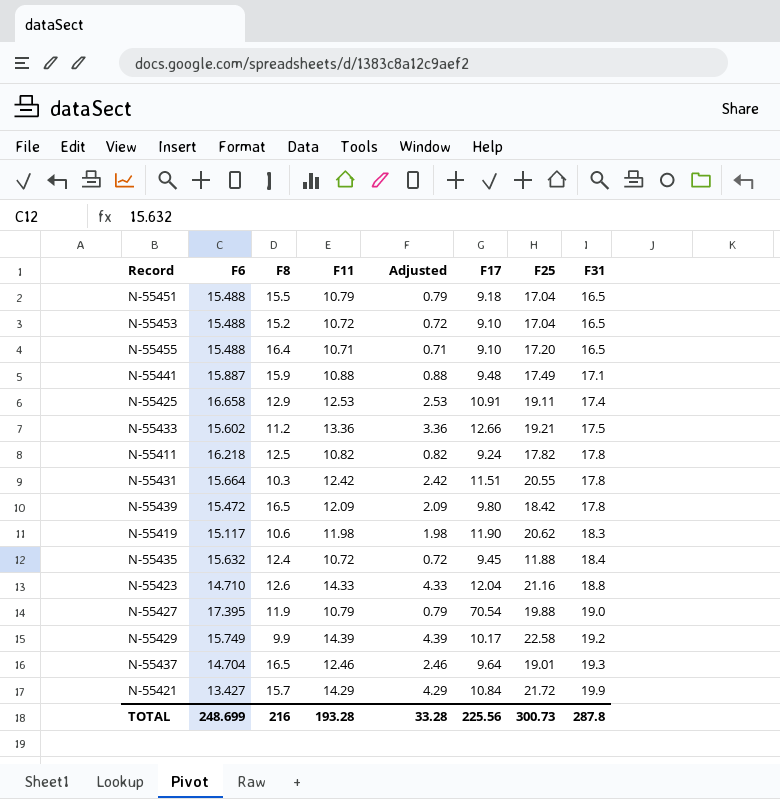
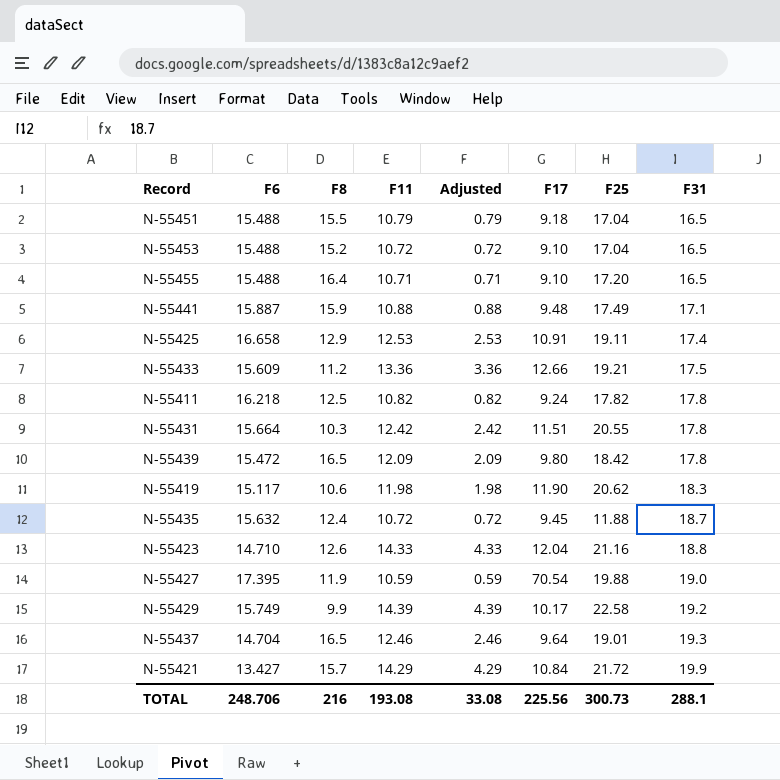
N-55433 | F6: 15.602 -> 15.609
N-55435 | F31: 18.4 -> 18.7
N-55427 | F11: 10.79 -> 10.59
N-55427 | Adjusted: 0.79 -> 0.59
TOTAL | F6: 248.699 -> 248.706
TOTAL | F11: 193.28 -> 193.08
TOTAL | Adjusted: 33.28 -> 33.08
TOTAL | F31: 287.8 -> 288.1

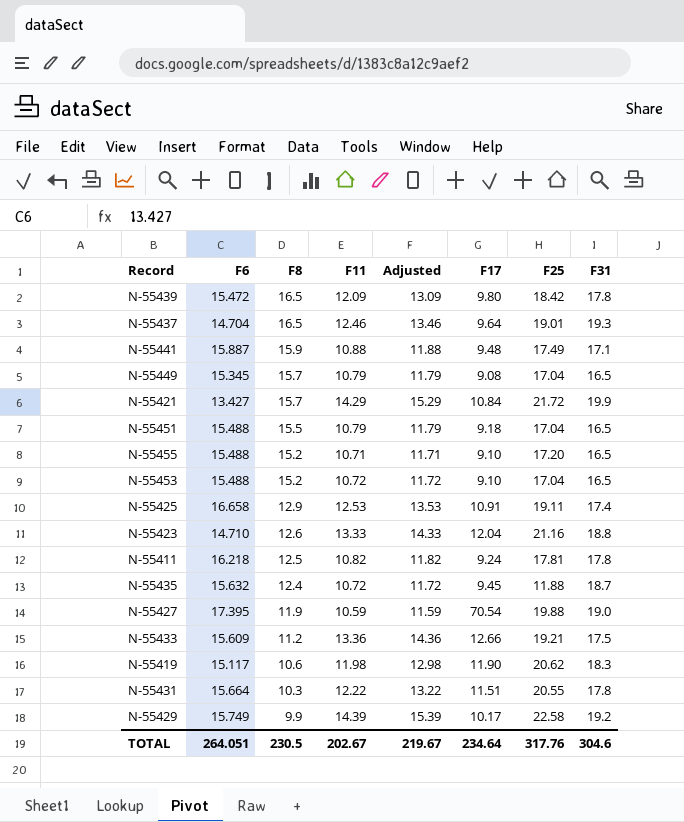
row order: F31 ascending -> F8 descending
column Adjusted | formula: [F11] - 10 -> [F11] + 1
row N-55449: none -> 15.345 | 15.7 | 10.79 | 11.79 | 9.08 | 17.04 | 16.5
N-55455 | F8: 16.4 -> 15.2
N-55423 | F11: 14.33 -> 13.33
N-55411 | F25: 17.82 -> 17.81
N-55431 | F11: 12.42 -> 12.22
TOTAL | F6: 248.706 -> 264.051
TOTAL | F8: 216 -> 230.5
TOTAL | F11: 193.08 -> 202.67
TOTAL | Adjusted: 33.08 -> 219.67
TOTAL | F17: 225.56 -> 234.64
TOTAL | F25: 300.73 -> 317.76
TOTAL | F31: 288.1 -> 304.6

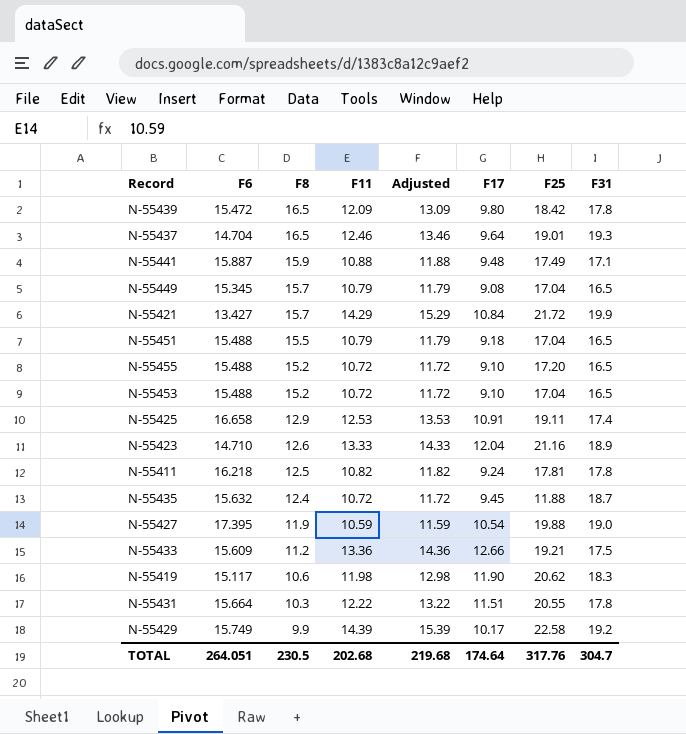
N-55455 | F11: 10.71 -> 10.72
N-55455 | Adjusted: 11.71 -> 11.72
N-55423 | F31: 18.8 -> 18.9
N-55427 | F17: 70.54 -> 10.54
TOTAL | F11: 202.67 -> 202.68
TOTAL | Adjusted: 219.67 -> 219.68
TOTAL | F17: 234.64 -> 174.64
TOTAL | F31: 304.6 -> 304.7

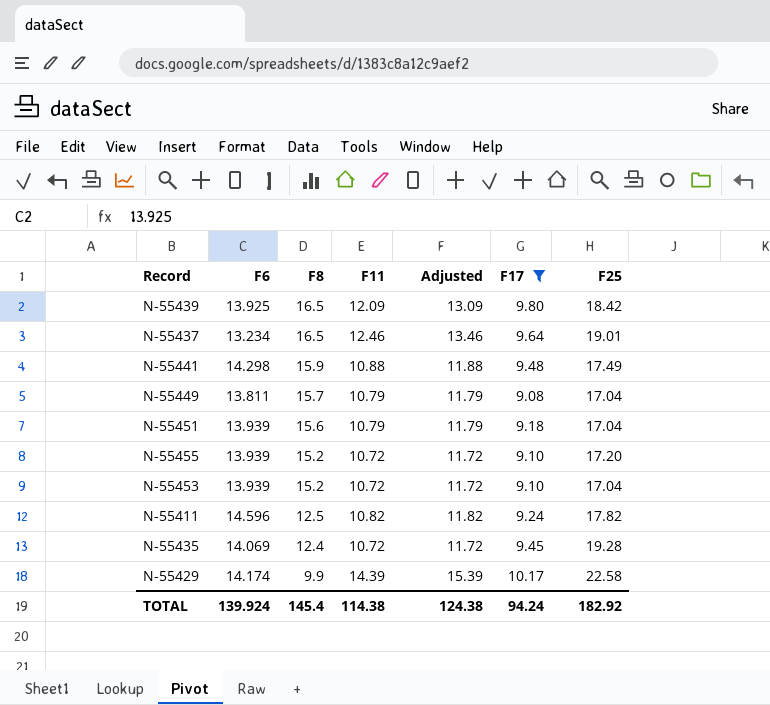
filter: none -> F17 <= 10.17
column F31 | position: 8 -> none
N-55439 | F6: 15.472 -> 13.925
N-55437 | F6: 14.704 -> 13.234
N-55441 | F6: 15.887 -> 14.298
N-55449 | F6: 15.345 -> 13.811
N-55451 | F6: 15.488 -> 13.939
N-55451 | F8: 15.5 -> 15.6
N-55455 | F6: 15.488 -> 13.939
N-55453 | F6: 15.488 -> 13.939
N-55411 | F6: 16.218 -> 14.596
N-55411 | F25: 17.81 -> 17.82
N-55435 | F6: 15.632 -> 14.069
N-55435 | F25: 11.88 -> 19.28
N-55429 | F6: 15.749 -> 14.174
TOTAL | F6: 264.051 -> 139.924
TOTAL | F8: 230.5 -> 145.4
TOTAL | F11: 202.68 -> 114.38
TOTAL | Adjusted: 219.68 -> 124.38
TOTAL | F17: 174.64 -> 94.24
TOTAL | F25: 317.76 -> 182.92

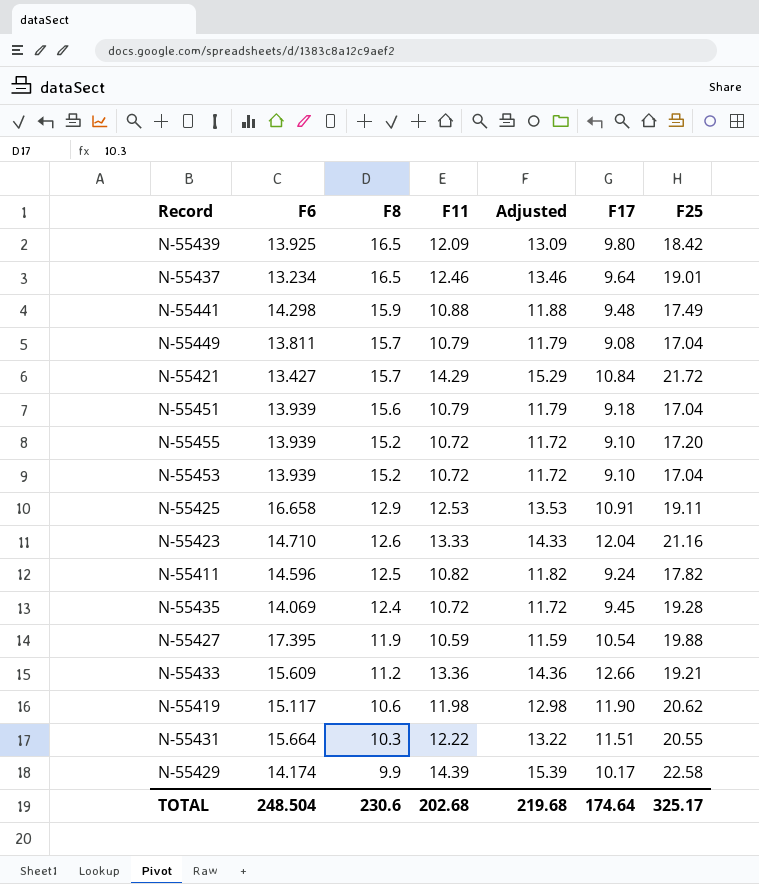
filter: F17 <= 10.17 -> none
TOTAL | F6: 139.924 -> 248.504
TOTAL | F8: 145.4 -> 230.6
TOTAL | F11: 114.38 -> 202.68
TOTAL | Adjusted: 124.38 -> 219.68
TOTAL | F17: 94.24 -> 174.64
TOTAL | F25: 182.92 -> 325.17

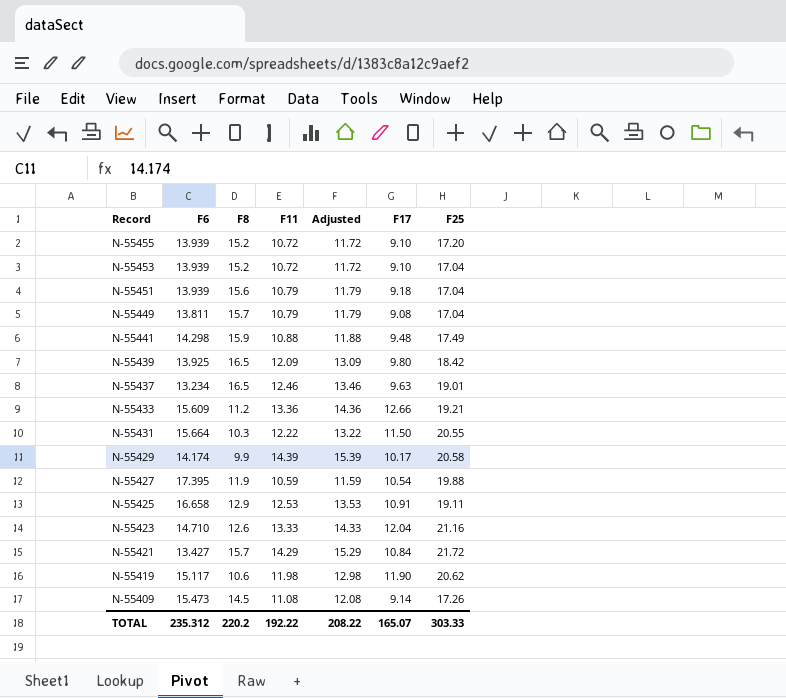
row order: F8 descending -> Record descending
row N-55411: 14.596 | 12.5 | 10.82 | 11.82 | 9.24 | 17.82 -> none
row N-55435: 14.069 | 12.4 | 10.72 | 11.72 | 9.45 | 19.28 -> none
N-55437 | F17: 9.64 -> 9.63
N-55431 | F17: 11.51 -> 11.50
N-55429 | F25: 22.58 -> 20.58
row N-55409: none -> 15.473 | 14.5 | 11.08 | 12.08 | 9.14 | 17.26
TOTAL | F6: 248.504 -> 235.312
TOTAL | F8: 230.6 -> 220.2
TOTAL | F11: 202.68 -> 192.22
TOTAL | Adjusted: 219.68 -> 208.22
TOTAL | F17: 174.64 -> 165.07
TOTAL | F25: 325.17 -> 303.33

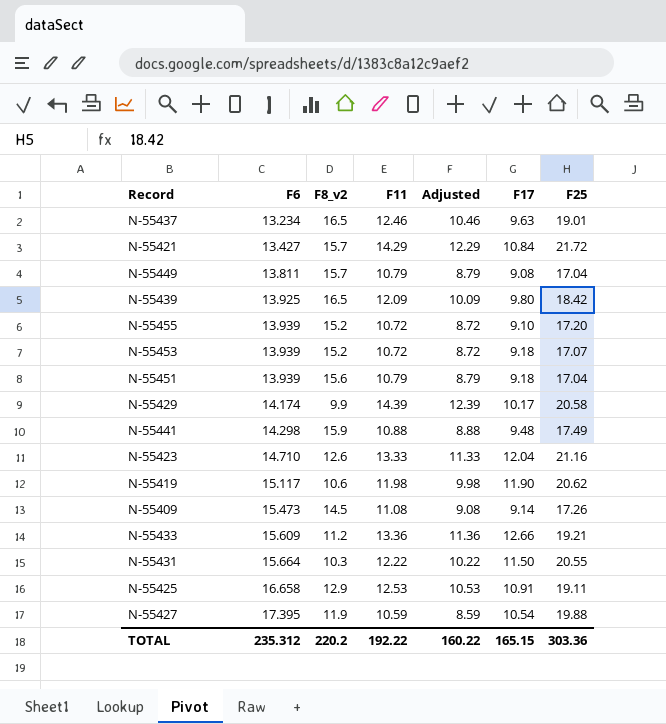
row order: Record descending -> F6 ascending
column name: F8 -> F8_v2
column Adjusted | formula: [F11] + 1 -> [F11] - 2
N-55453 | F17: 9.10 -> 9.18
N-55453 | F25: 17.04 -> 17.07
TOTAL | Adjusted: 208.22 -> 160.22
TOTAL | F17: 165.07 -> 165.15
TOTAL | F25: 303.33 -> 303.36

